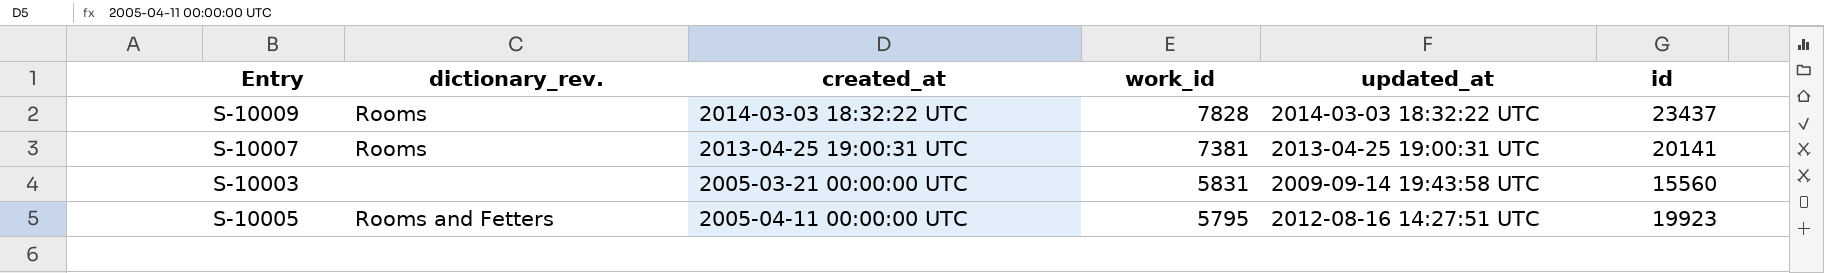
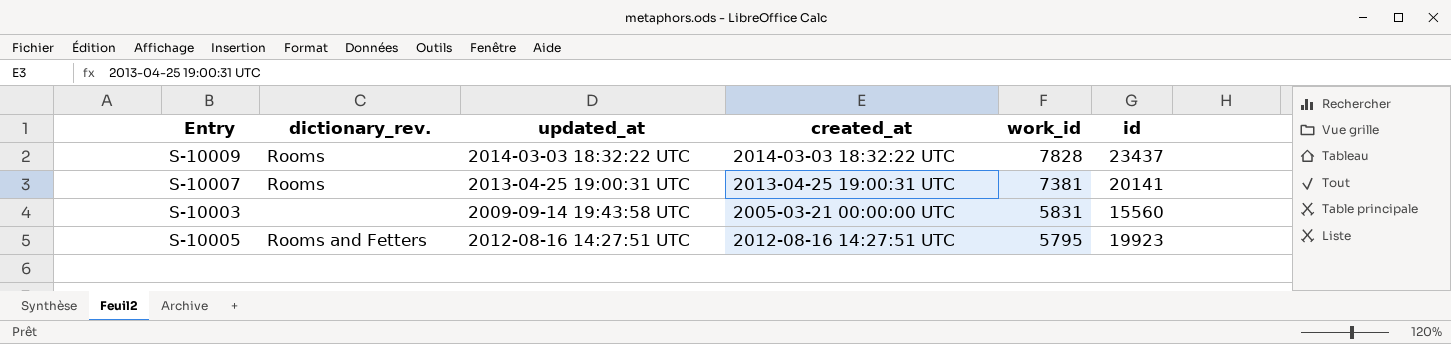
column updated_at | position: 5 -> 3
S-10005 | created_at: 2005-04-11 00:00:00 UTC -> 2012-08-16 14:27:51 UTC

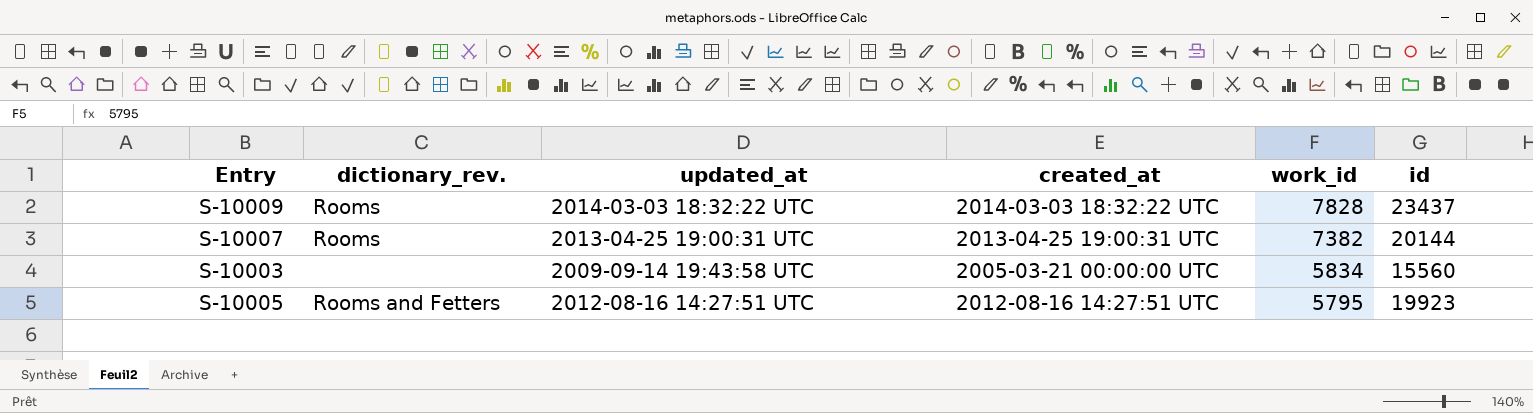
S-10007 | work_id: 7381 -> 7382
S-10007 | id: 20141 -> 20144
S-10003 | work_id: 5831 -> 5834

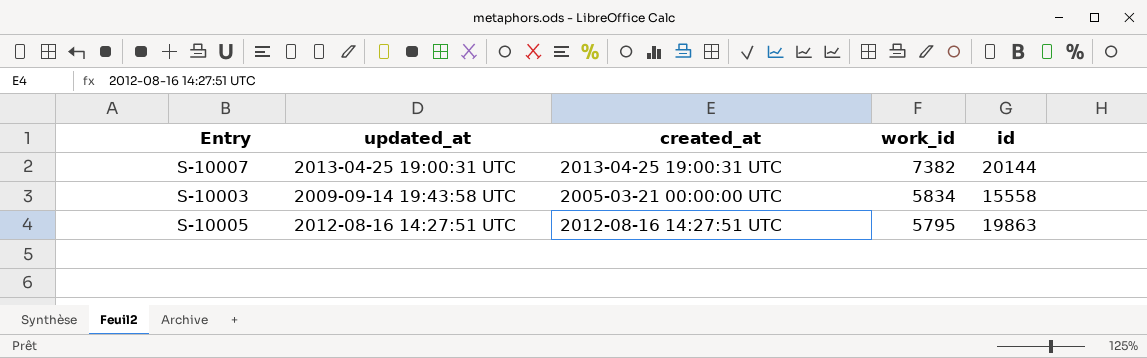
column dictionary_rev. | position: 2 -> none
row S-10009: Rooms | 2014-03-03 18:32:22 UTC | 2014-03-03 18:32:22 UTC | 7828 | 23437 -> none
S-10003 | id: 15560 -> 15558
S-10005 | id: 19923 -> 19863

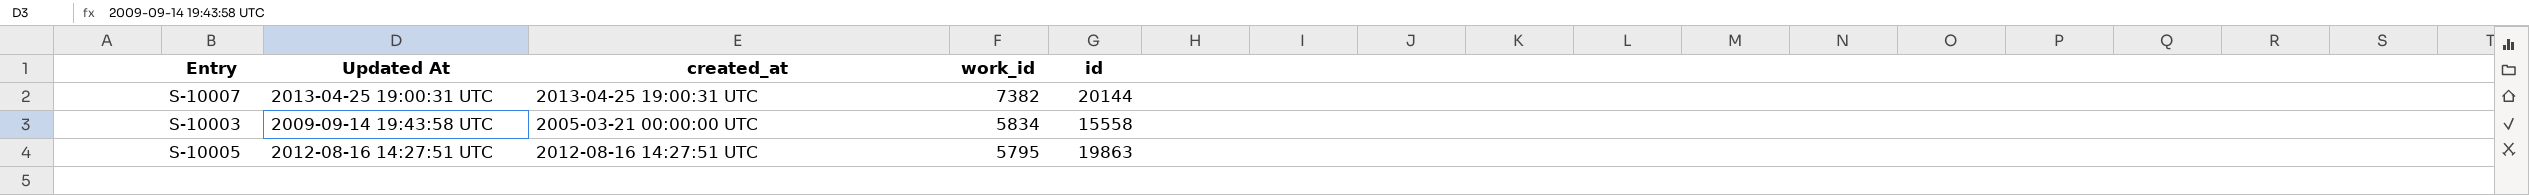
column name: updated_at -> Updated At

